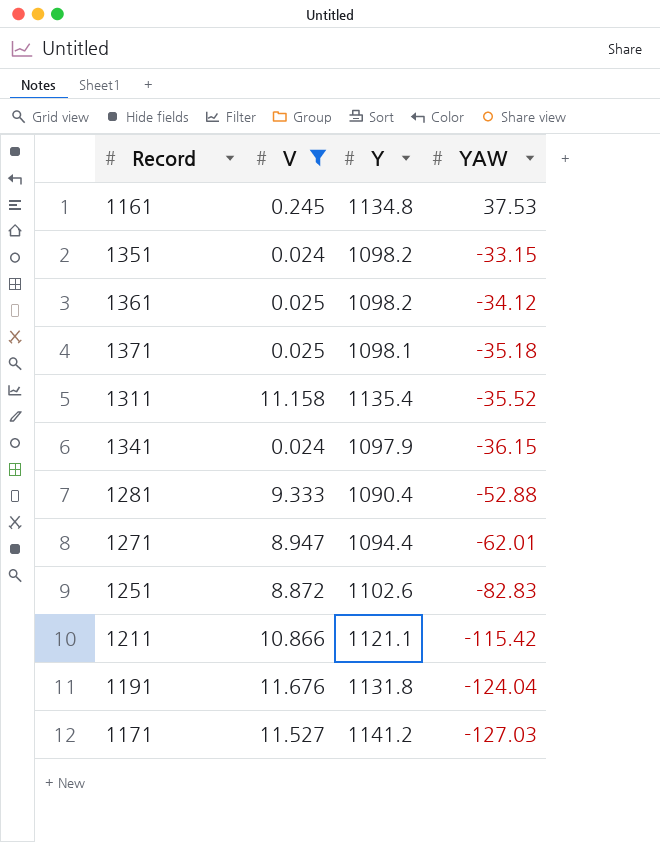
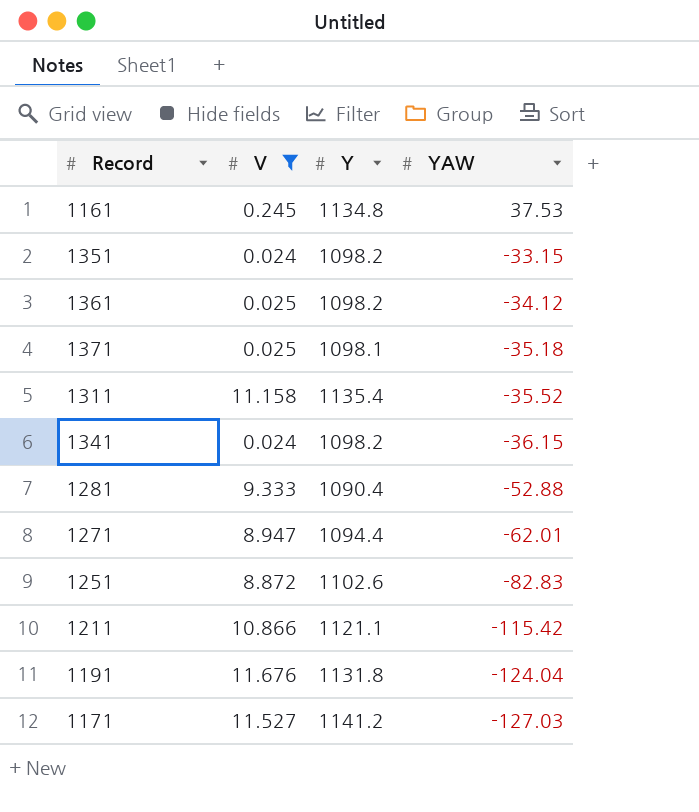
1341 | Y: 1097.9 -> 1098.2

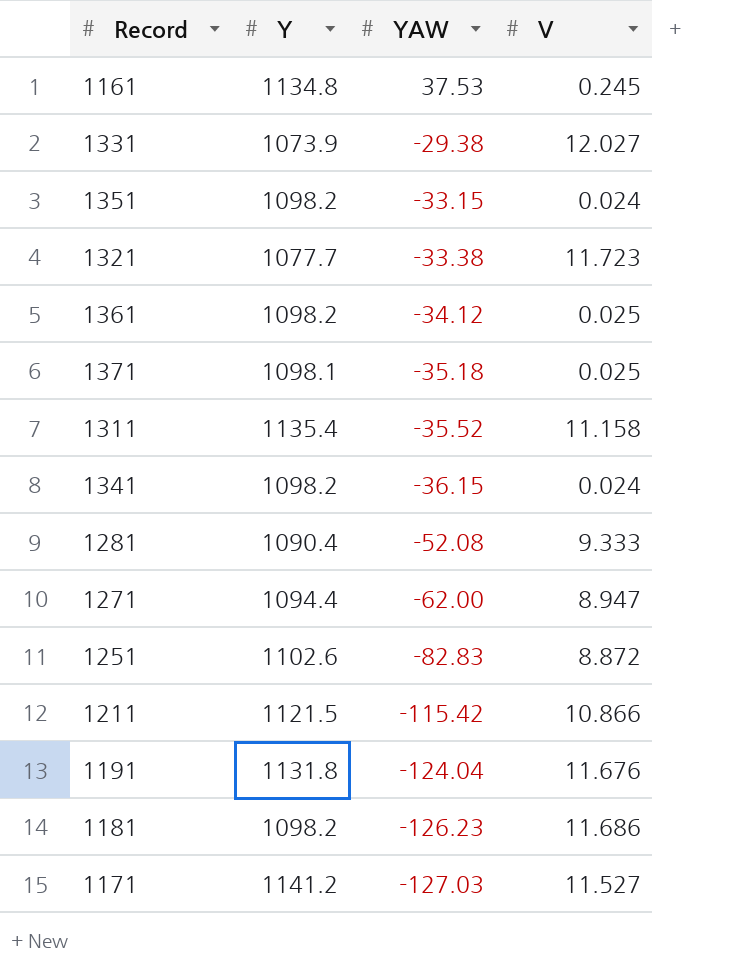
filter: V <= 11.676 -> none
column V | position: 2 -> 4
1281 | YAW: -52.88 -> -52.08
1271 | YAW: -62.01 -> -62.00
1211 | Y: 1121.1 -> 1121.5

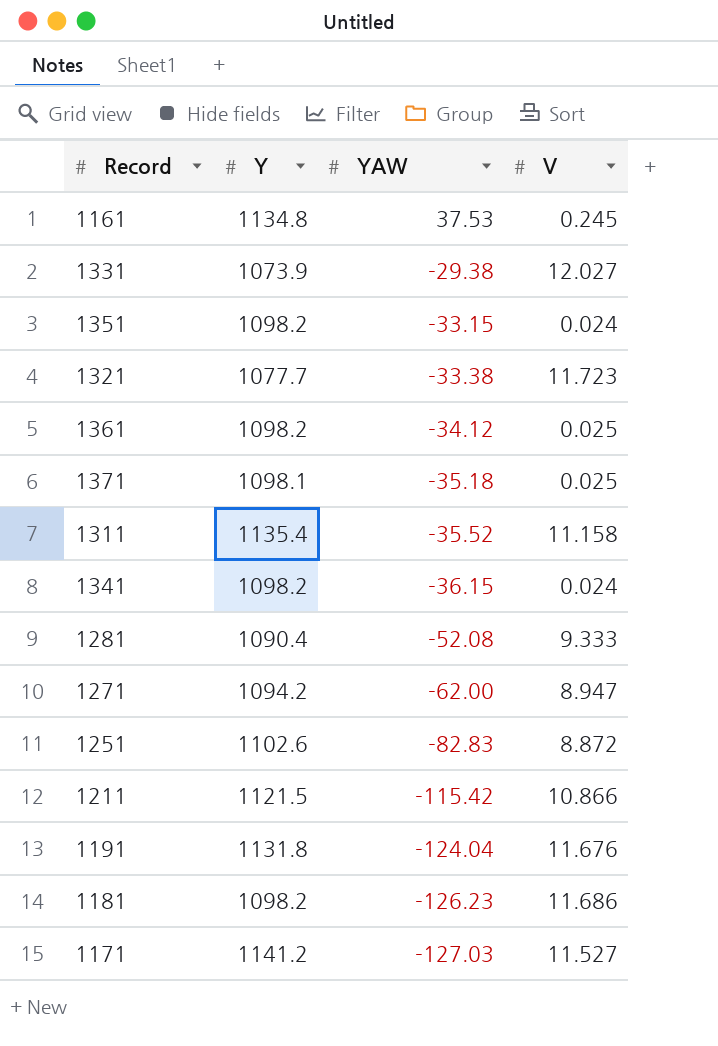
1271 | Y: 1094.4 -> 1094.2

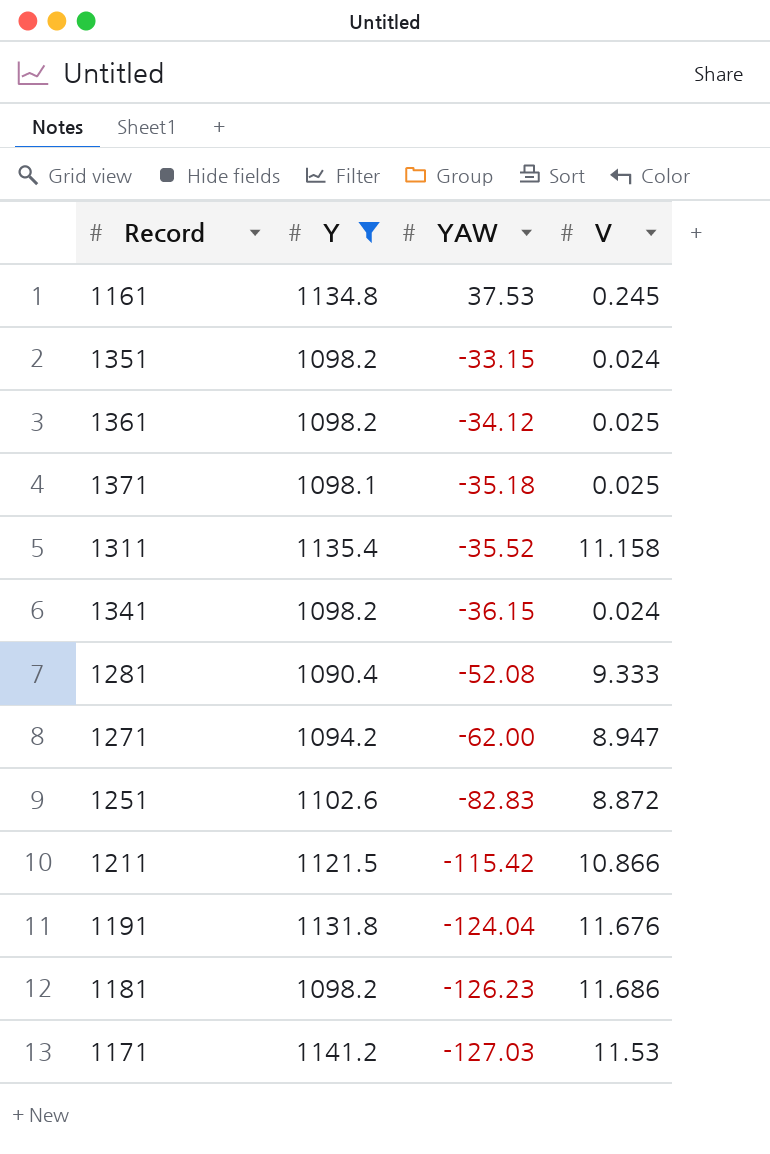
filter: none -> Y >= 1090.4
1171 | V: 11.527 -> 11.53

